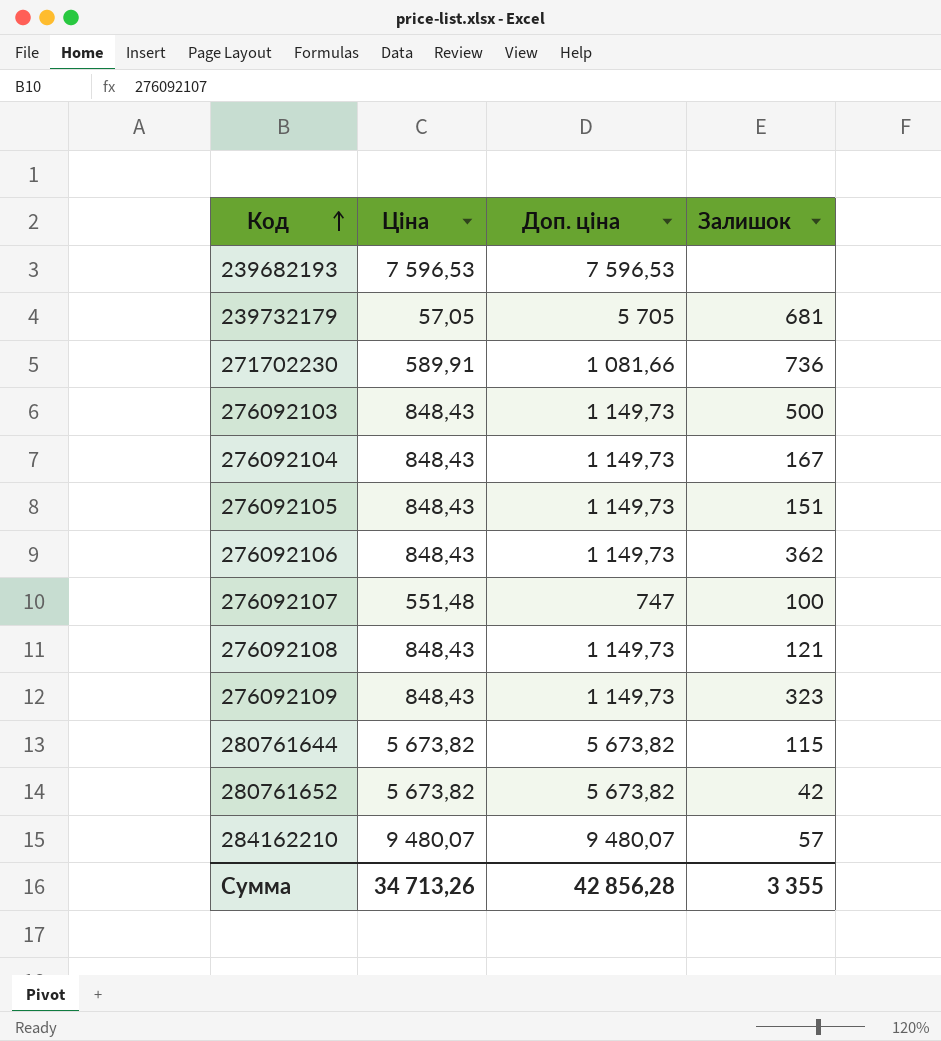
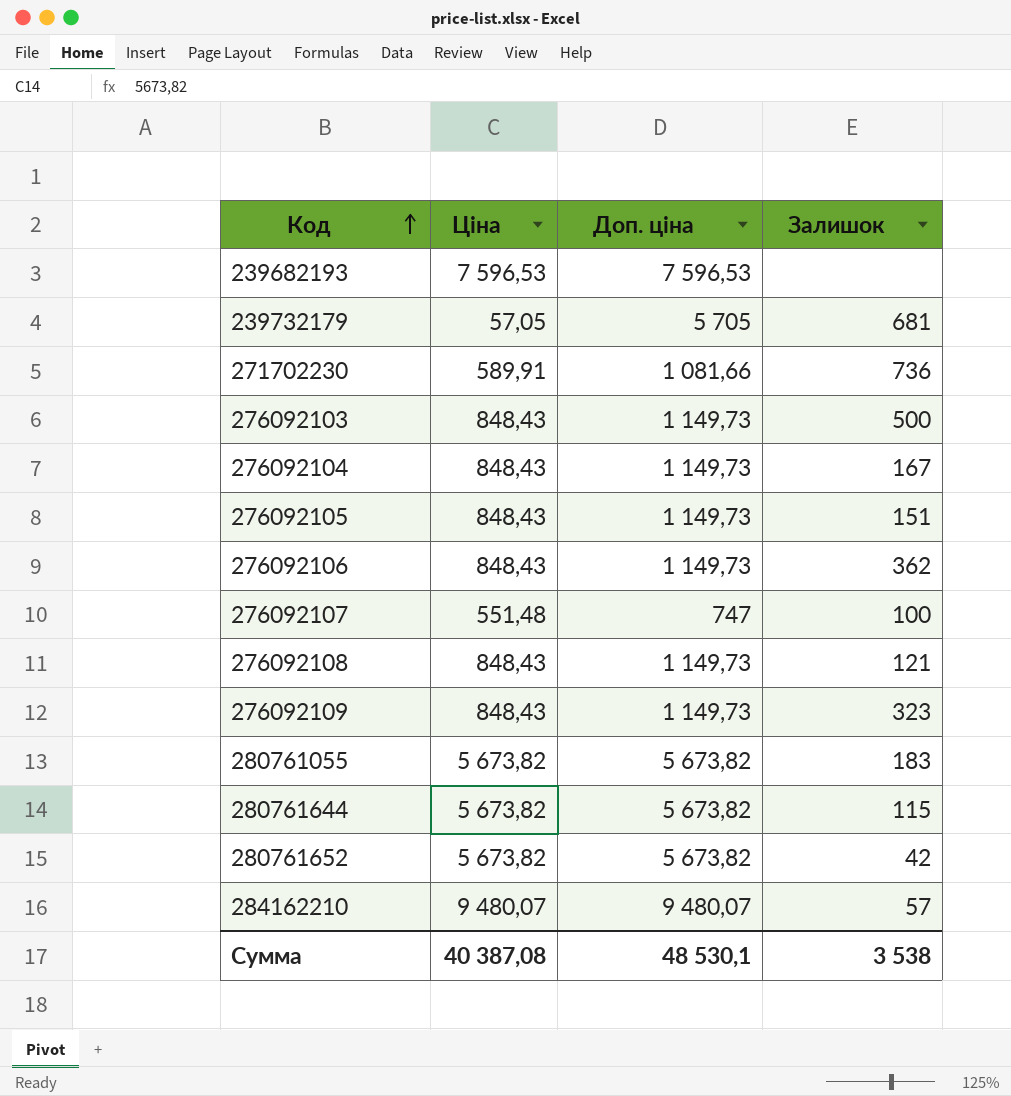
row 280761055: none -> 5 673,82 | 5 673,82 | 183
Сумма | Ціна: 34 713,26 -> 40 387,08
Сумма | Доп. ціна: 42 856,28 -> 48 530,1
Сумма | Залишок: 3 355 -> 3 538

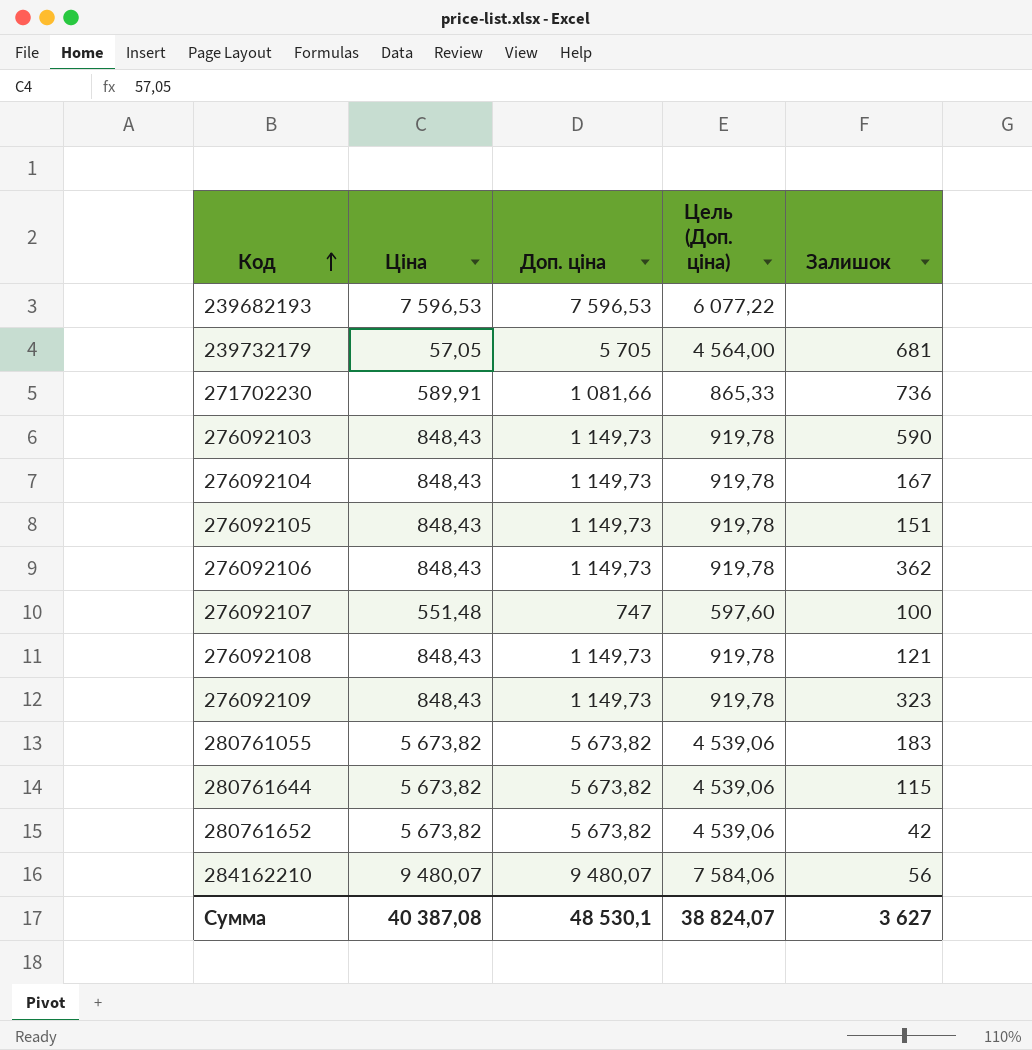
column Цель (Доп. ціна) | formula: none -> [Доп. ціна] * 0,8
276092103 | Залишок: 500 -> 590
284162210 | Залишок: 57 -> 56
Сумма | Залишок: 3 538 -> 3 627

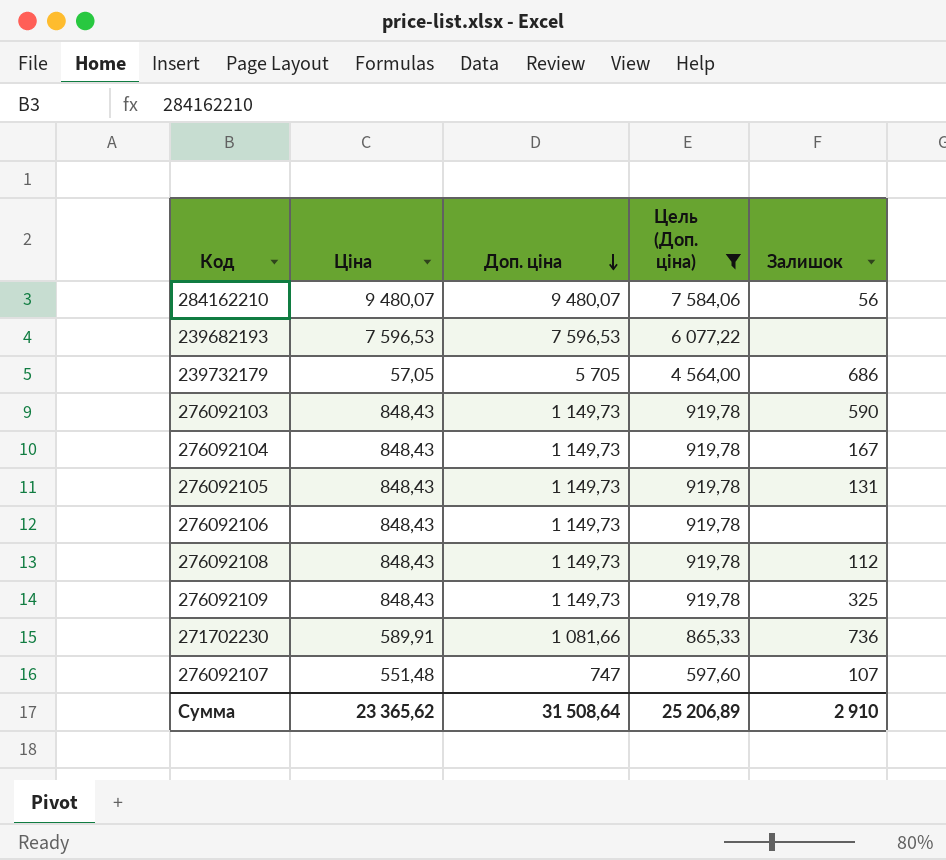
filter: none -> Цель (Доп. ціна) != 4 539,06
row order: Код ascending -> Доп. ціна descending
239732179 | Залишок: 681 -> 686
276092105 | Залишок: 151 -> 131
276092106 | Залишок: 362 -> none
276092108 | Залишок: 121 -> 112
276092109 | Залишок: 323 -> 325
276092107 | Залишок: 100 -> 107
Сумма | Ціна: 40 387,08 -> 23 365,62
Сумма | Доп. ціна: 48 530,1 -> 31 508,64
Сумма | Цель (Доп. ціна): 38 824,07 -> 25 206,89
Сумма | Залишок: 3 627 -> 2 910

